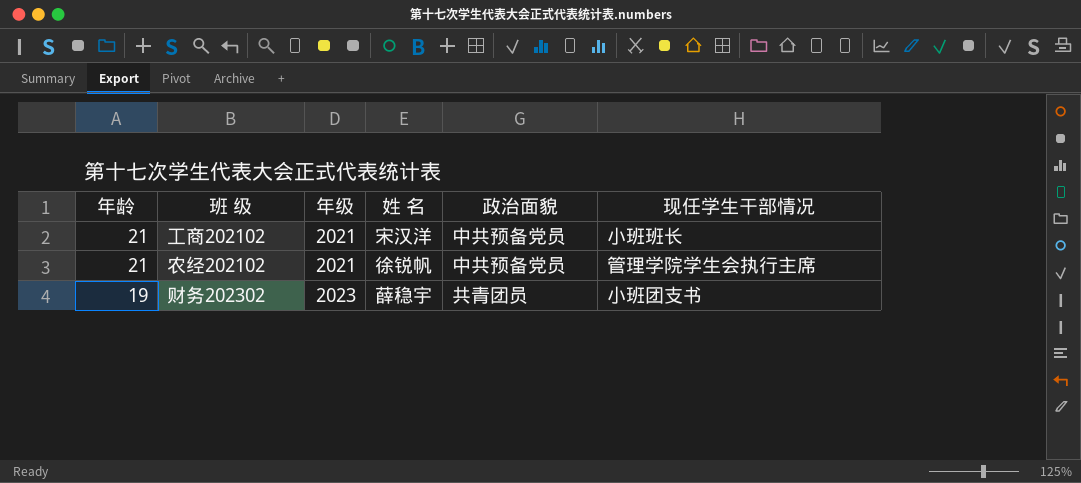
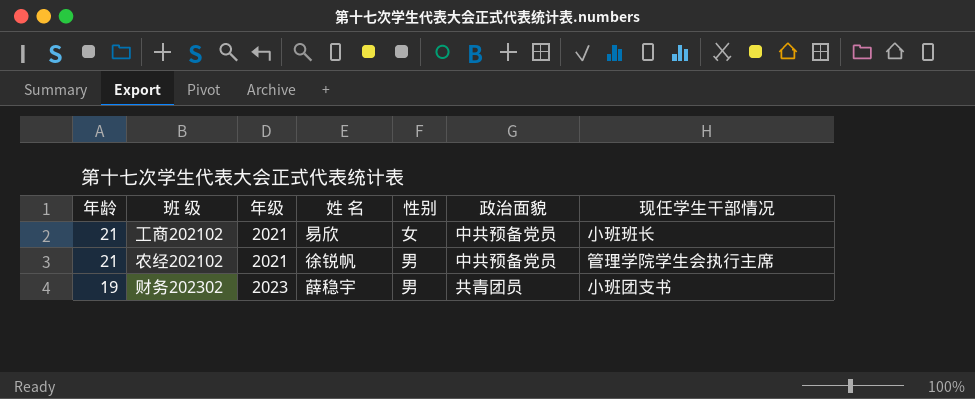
column 性别 | position: none -> 5
工商202102 | 姓 名: 宋汉洋 -> 易欣

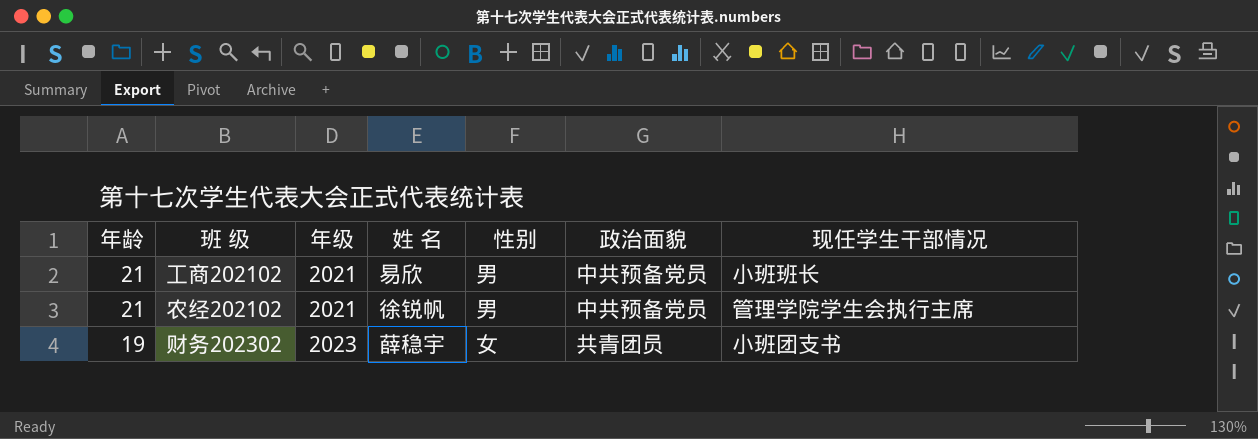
工商202102 | 性别: 女 -> 男
财务202302 | 性别: 男 -> 女

